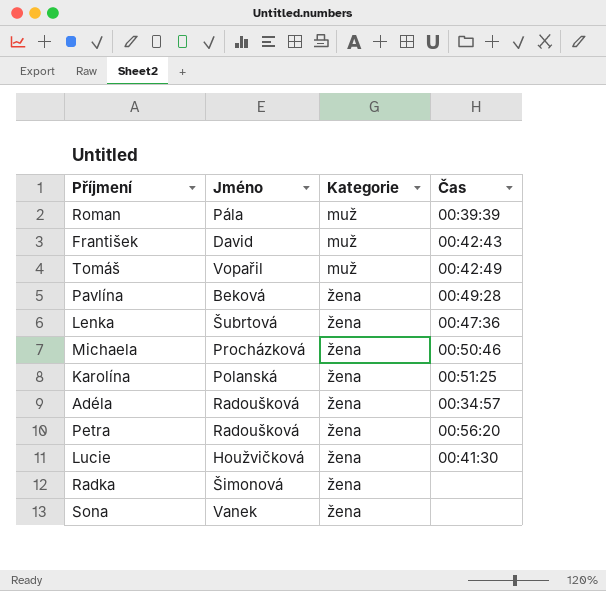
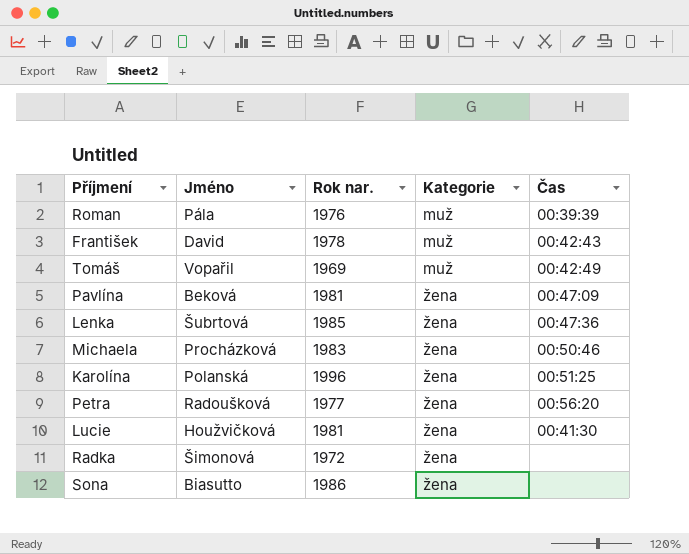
column Rok nar. | position: none -> 3
row Adéla: Radoušková | žena | 00:34:57 -> none
Pavlína | Čas: 00:49:28 -> 00:47:09
Sona | Jméno: Vanek -> Biasutto

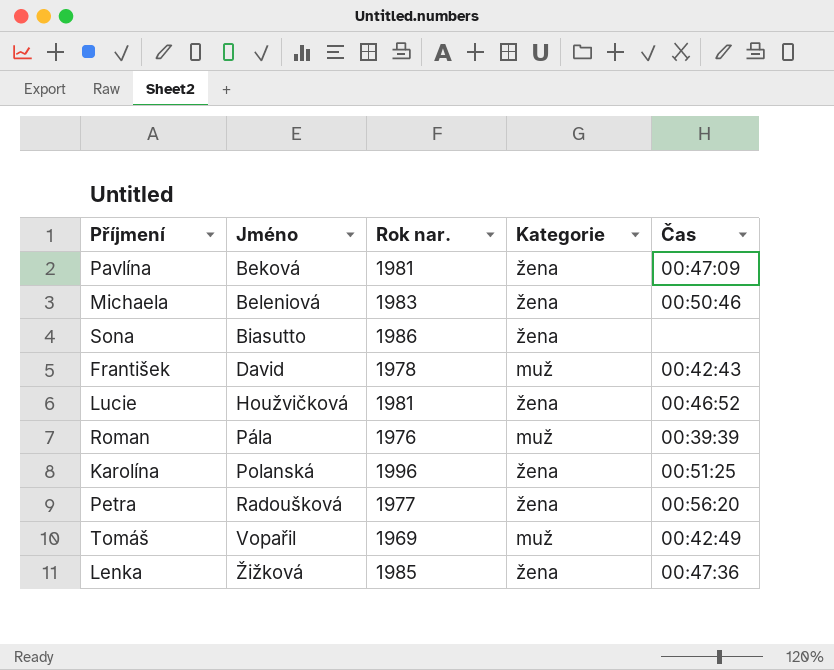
row order: Kategorie ascending -> Jméno ascending
row Radka: Šimonová | 1972 | žena | none -> none
Michaela | Jméno: Procházková -> Beleniová
Lucie | Čas: 00:41:30 -> 00:46:52
Lenka | Jméno: Šubrtová -> Žižková

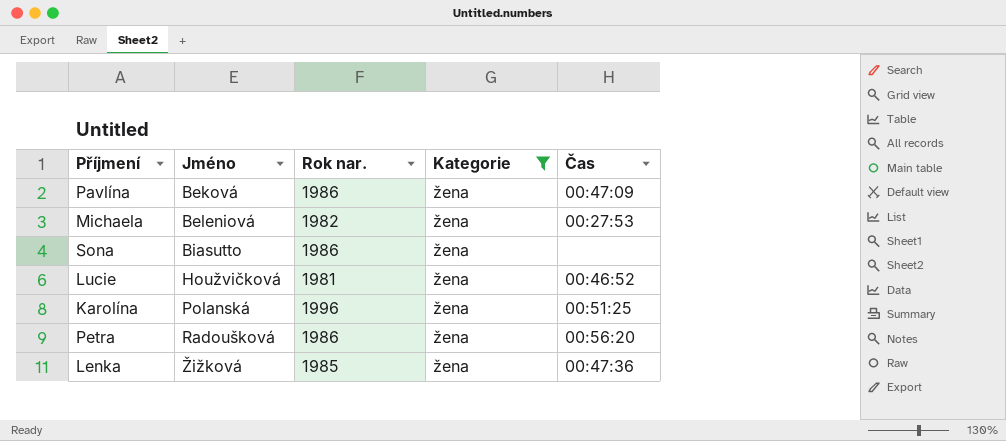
filter: none -> Kategorie = žena
Pavlína | Rok nar.: 1981 -> 1986
Michaela | Rok nar.: 1983 -> 1982
Michaela | Čas: 00:50:46 -> 00:27:53
Petra | Rok nar.: 1977 -> 1986

